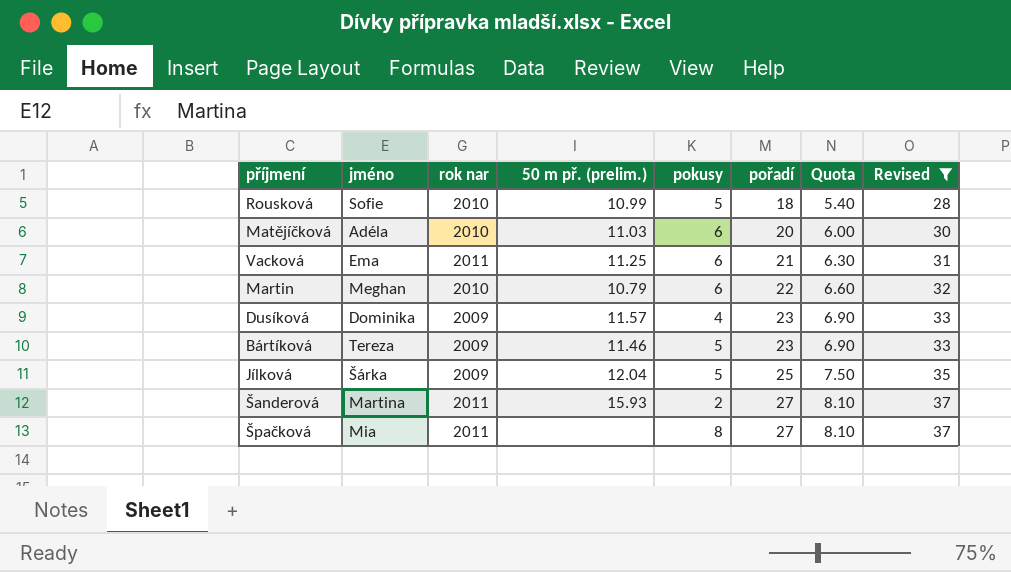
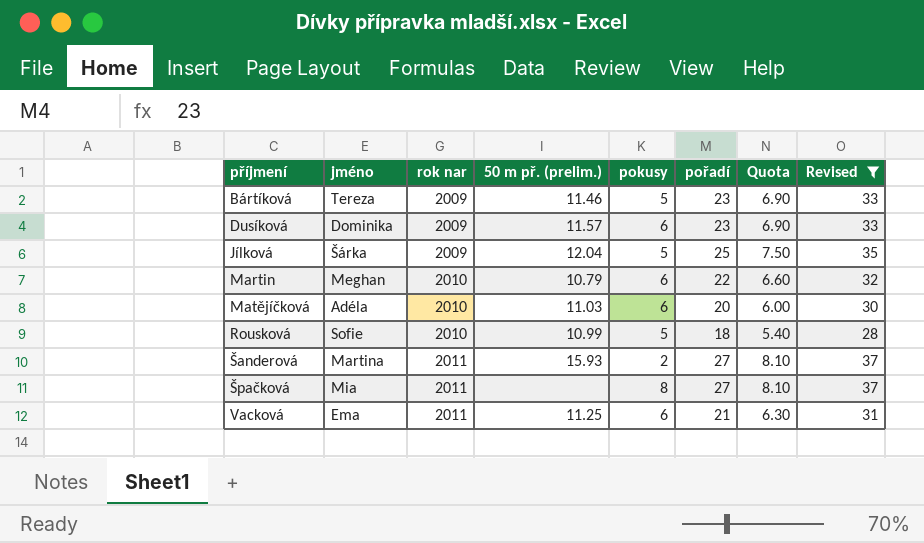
row order: pořadí ascending -> příjmení ascending
Dusíková | pokusy: 4 -> 6

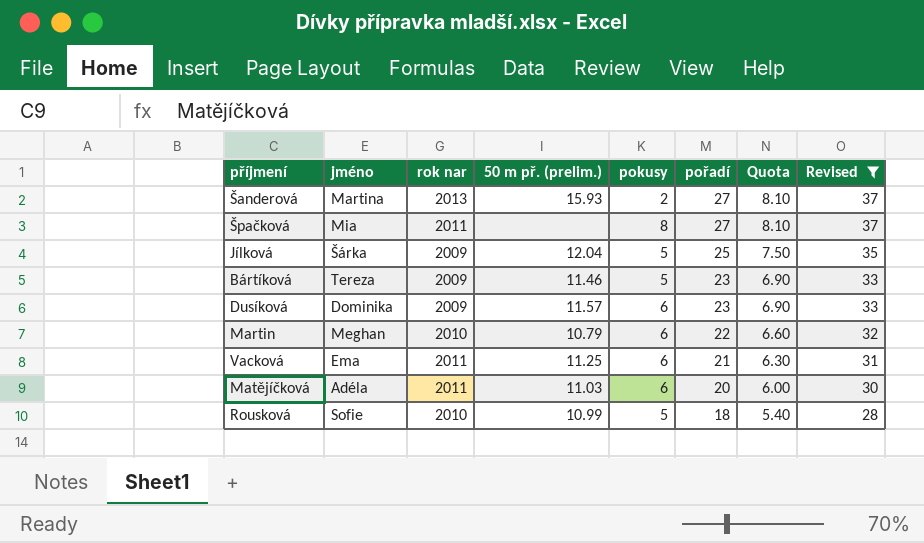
row order: příjmení ascending -> pořadí descending
Šanderová | rok nar: 2011 -> 2013
Matějíčková | rok nar: 2010 -> 2011

